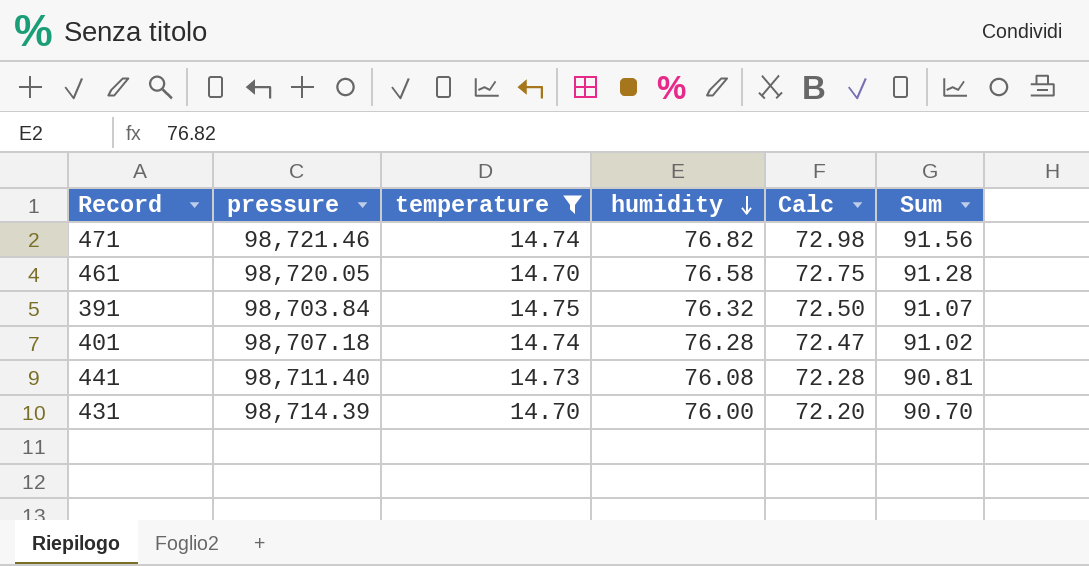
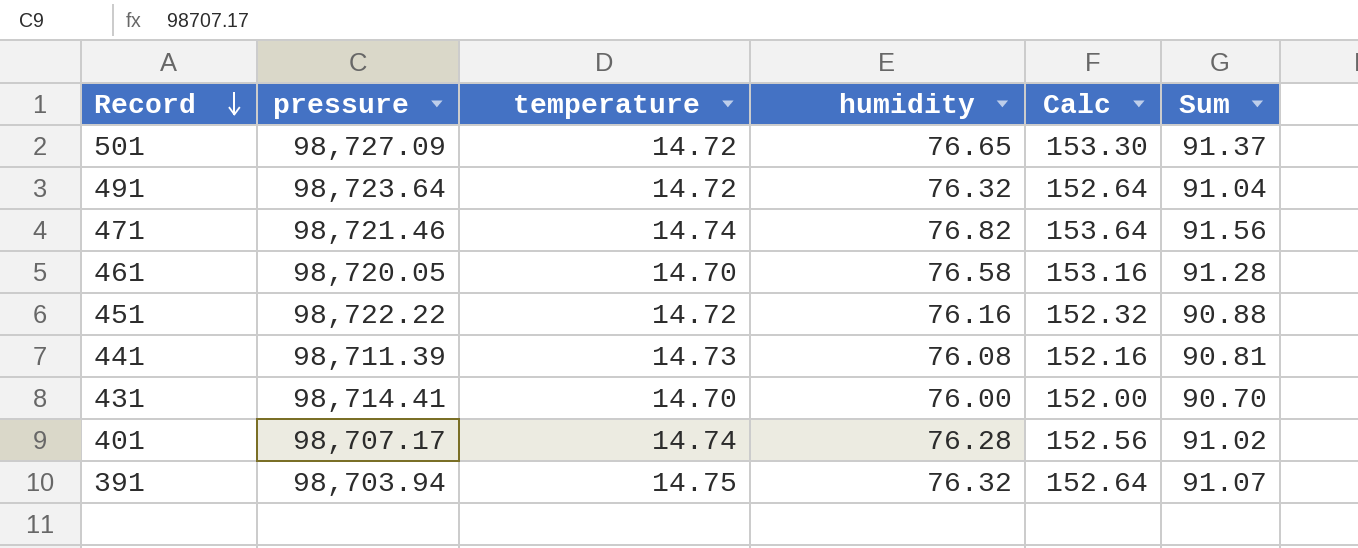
filter: temperature != 14.72 -> none
row order: humidity descending -> Record descending
column Calc | formula: [humidity] * 0.95 -> [humidity] * 2
441 | pressure: 98,711.40 -> 98,711.39
431 | pressure: 98,714.39 -> 98,714.41
401 | pressure: 98,707.18 -> 98,707.17
391 | pressure: 98,703.84 -> 98,703.94

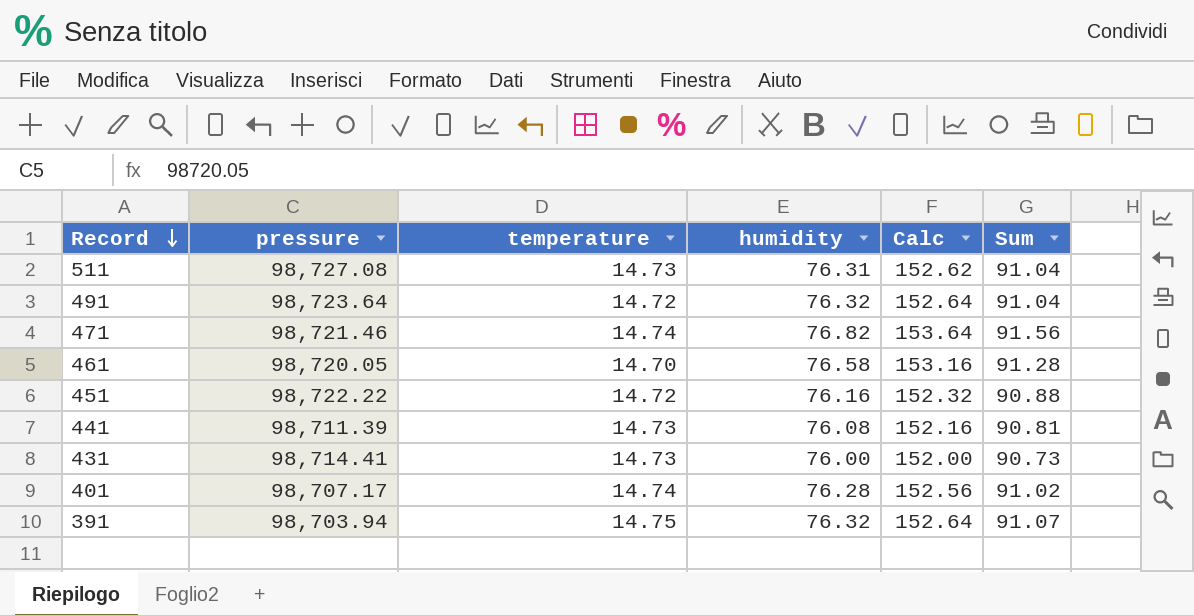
row 501: 98,727.09 | 14.72 | 76.65 | 153.30 | 91.37 -> none
row 511: none -> 98,727.08 | 14.73 | 76.31 | 152.62 | 91.04
431 | temperature: 14.70 -> 14.73
431 | Sum: 90.70 -> 90.73

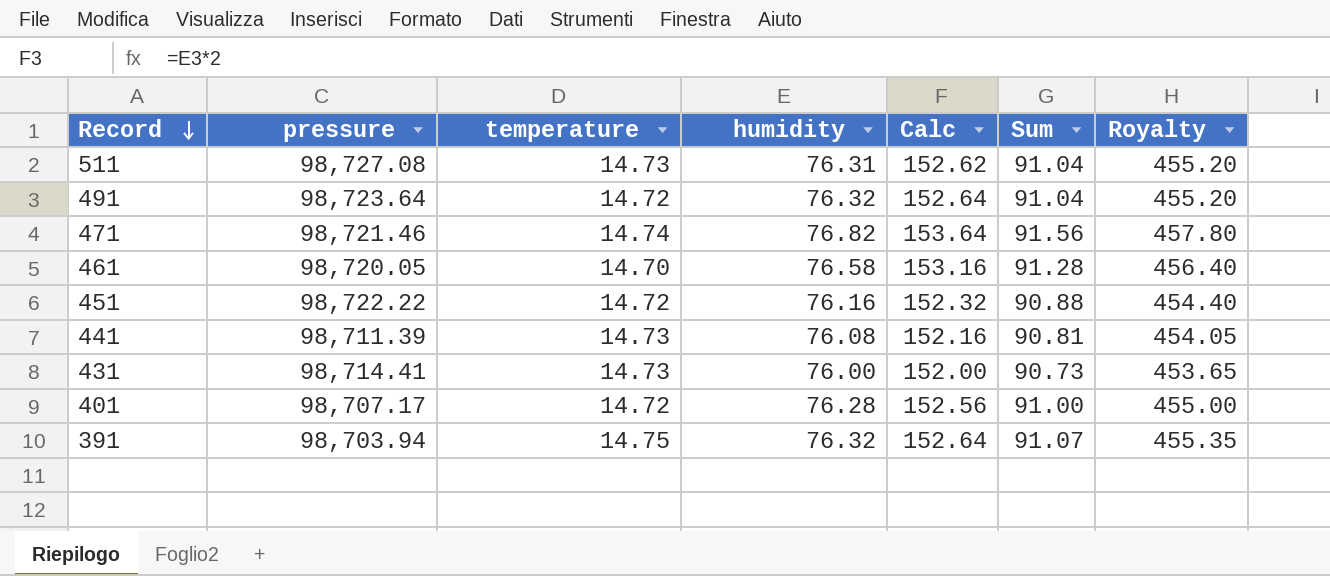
column Royalty | formula: none -> [Sum] * 5
401 | temperature: 14.74 -> 14.72
401 | Sum: 91.02 -> 91.00

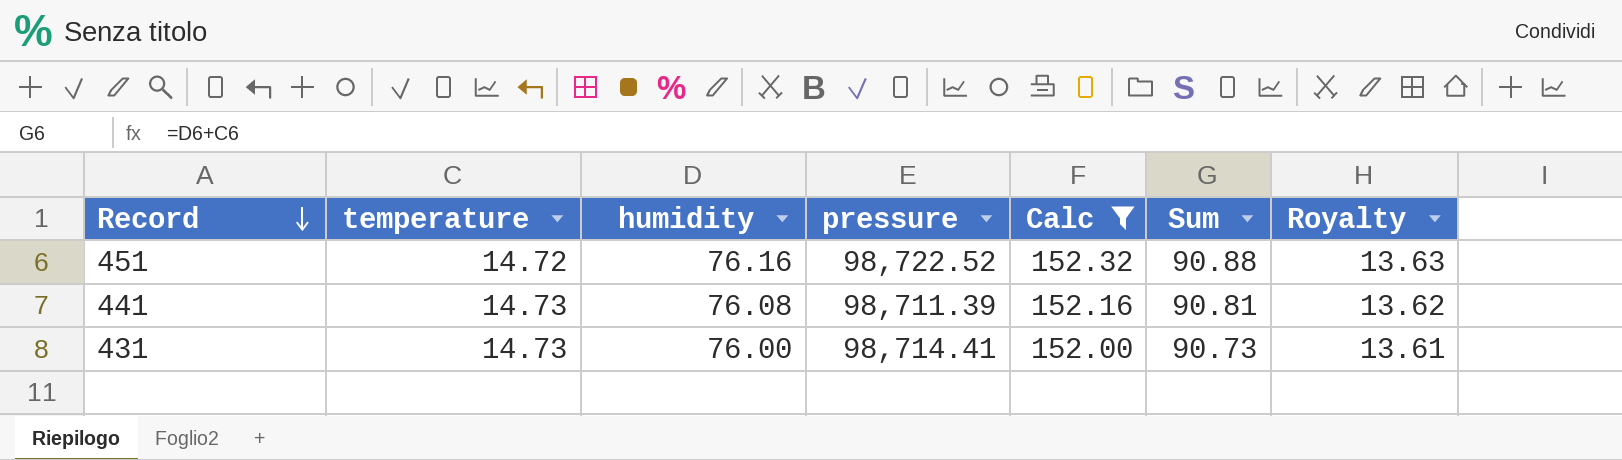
filter: none -> Calc <= 152.32
column pressure | position: 2 -> 4
column Royalty | formula: [Sum] * 5 -> [Sum] * 0.15
451 | pressure: 98,722.22 -> 98,722.52

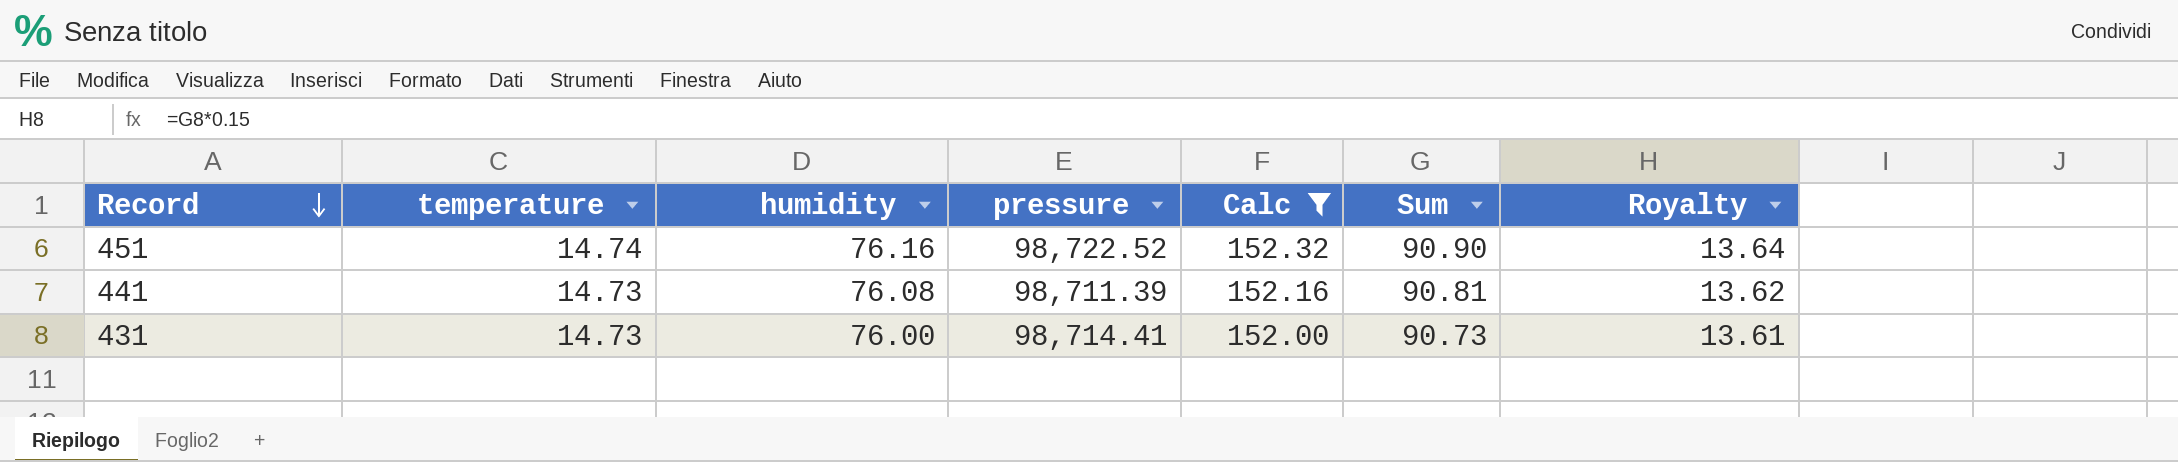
451 | temperature: 14.72 -> 14.74
451 | Sum: 90.88 -> 90.90
451 | Royalty: 13.63 -> 13.64

